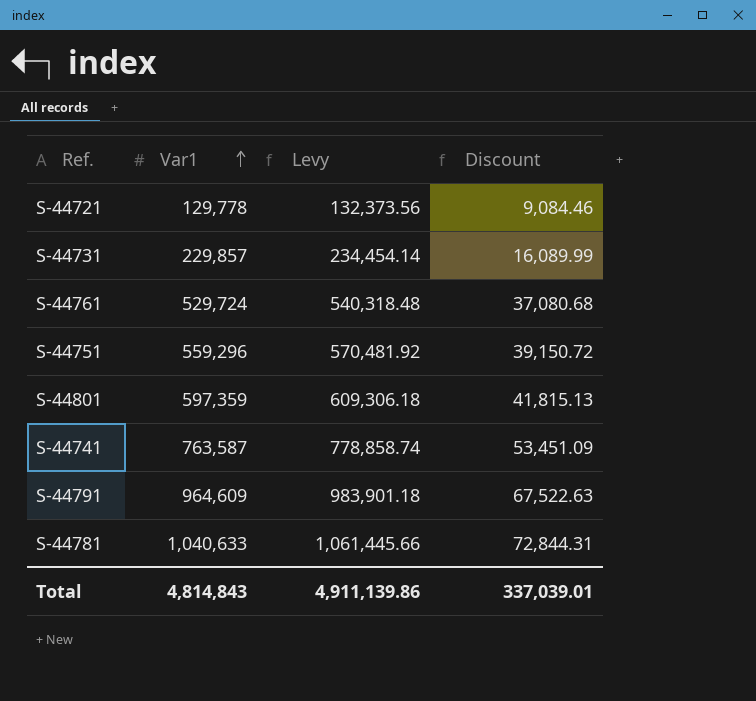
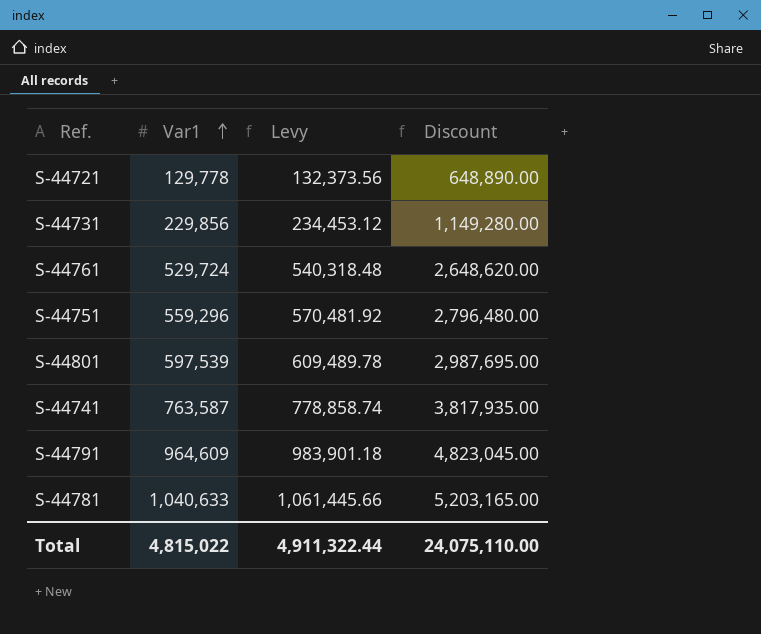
column Discount | formula: [Var1] * 0.07 -> [Var1] * 5
S-44731 | Var1: 229,857 -> 229,856
S-44731 | Levy: 234,454.14 -> 234,453.12
S-44801 | Var1: 597,359 -> 597,539
S-44801 | Levy: 609,306.18 -> 609,489.78
Total | Var1: 4,814,843 -> 4,815,022
Total | Levy: 4,911,139.86 -> 4,911,322.44
Total | Discount: 337,039.01 -> 24,075,110.00

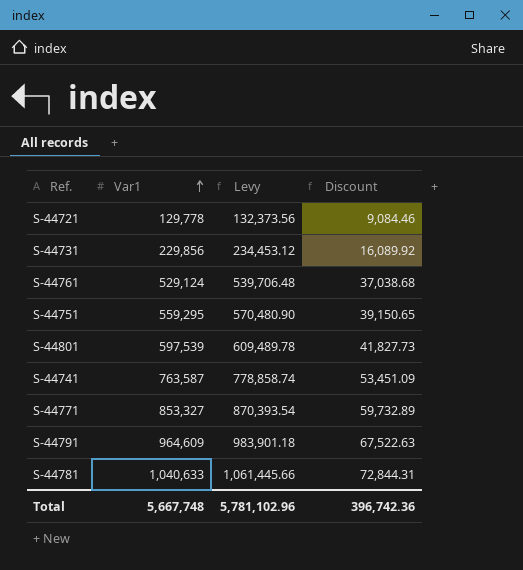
column Discount | formula: [Var1] * 5 -> [Var1] * 0.07
S-44761 | Var1: 529,724 -> 529,124
S-44761 | Levy: 540,318.48 -> 539,706.48
S-44751 | Var1: 559,296 -> 559,295
S-44751 | Levy: 570,481.92 -> 570,480.90
row S-44771: none -> 853,327 | 870,393.54 | 59,732.89
Total | Var1: 4,815,022 -> 5,667,748
Total | Levy: 4,911,322.44 -> 5,781,102.96
Total | Discount: 24,075,110.00 -> 396,742.36

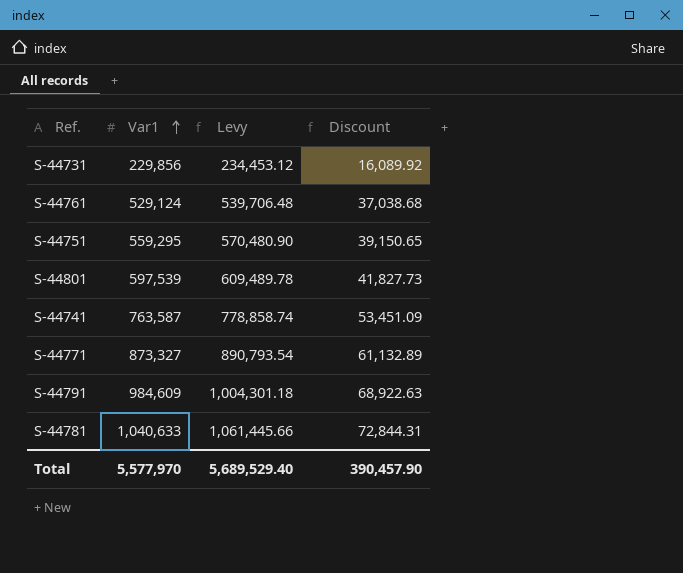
row S-44721: 129,778 | 132,373.56 | 9,084.46 -> none
S-44771 | Var1: 853,327 -> 873,327
S-44771 | Levy: 870,393.54 -> 890,793.54
S-44771 | Discount: 59,732.89 -> 61,132.89
S-44791 | Var1: 964,609 -> 984,609
S-44791 | Levy: 983,901.18 -> 1,004,301.18
S-44791 | Discount: 67,522.63 -> 68,922.63
Total | Var1: 5,667,748 -> 5,577,970
Total | Levy: 5,781,102.96 -> 5,689,529.40
Total | Discount: 396,742.36 -> 390,457.90

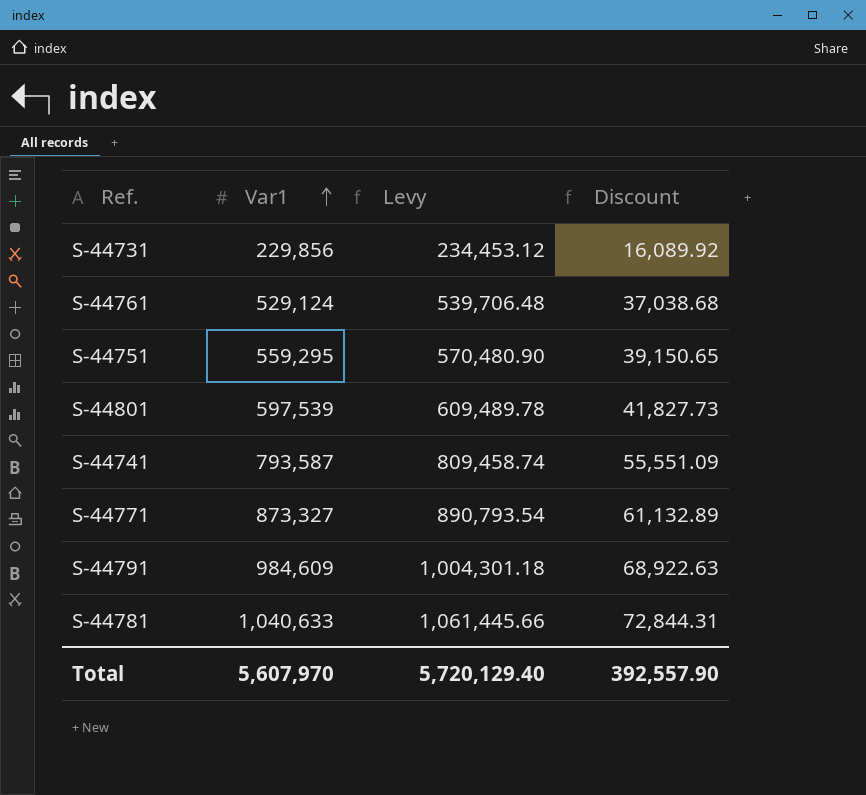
S-44741 | Var1: 763,587 -> 793,587
S-44741 | Levy: 778,858.74 -> 809,458.74
S-44741 | Discount: 53,451.09 -> 55,551.09
Total | Var1: 5,577,970 -> 5,607,970
Total | Levy: 5,689,529.40 -> 5,720,129.40
Total | Discount: 390,457.90 -> 392,557.90

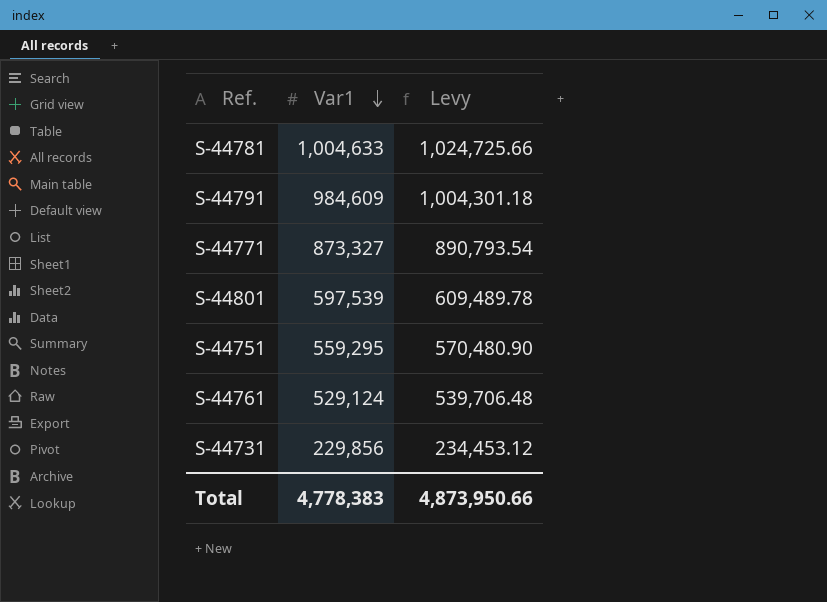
row order: Var1 ascending -> Var1 descending
column Discount | formula: [Var1] * 0.07 -> none
row S-44741: 793,587 | 809,458.74 | 55,551.09 -> none
S-44781 | Var1: 1,040,633 -> 1,004,633
S-44781 | Levy: 1,061,445.66 -> 1,024,725.66
Total | Var1: 5,607,970 -> 4,778,383
Total | Levy: 5,720,129.40 -> 4,873,950.66

